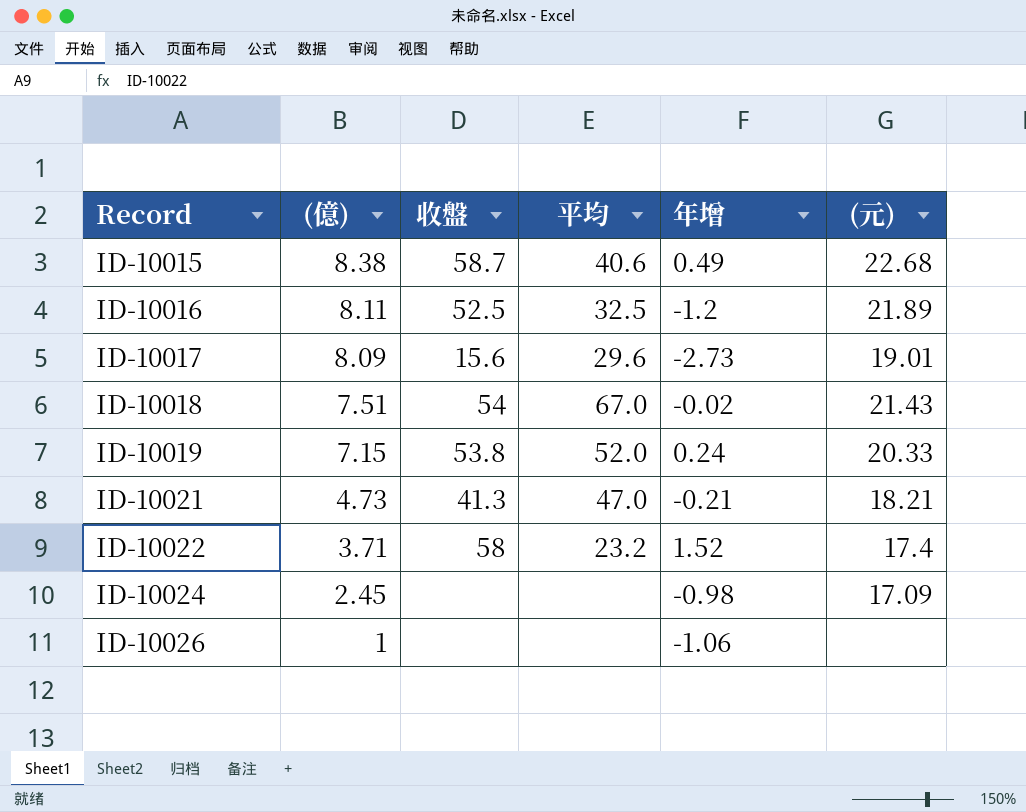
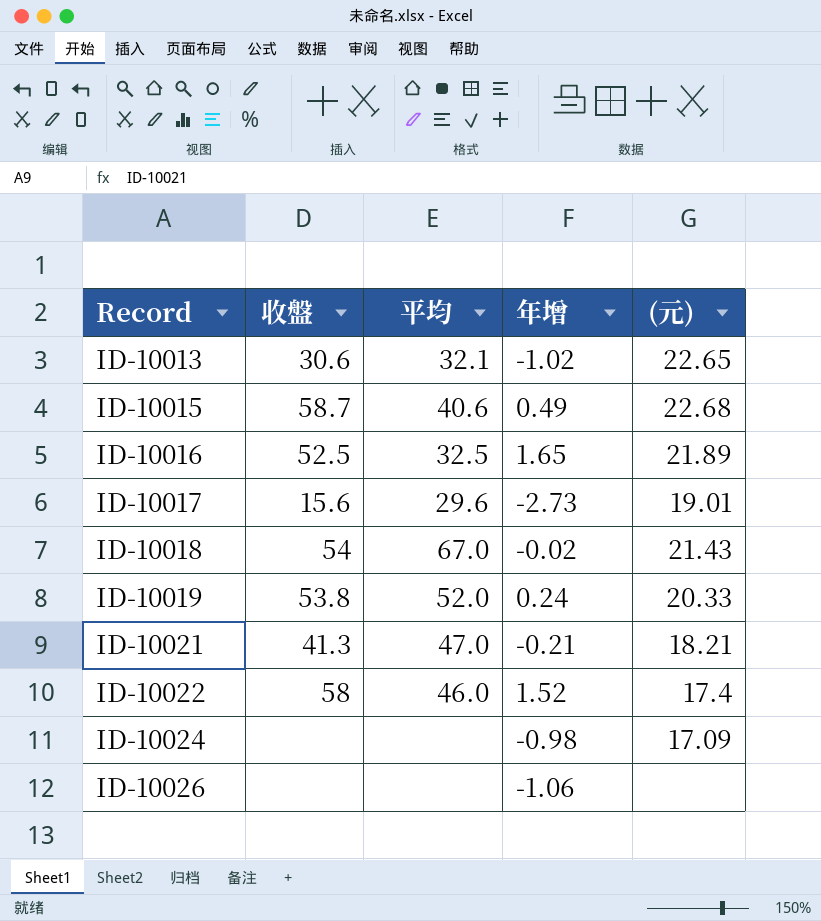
column (億) | position: 2 -> none
row ID-10013: none -> 30.6 | 32.1 | -1.02 | 22.65
ID-10016 | 年增: -1.2 -> 1.65
ID-10022 | 平均: 23.2 -> 46.0

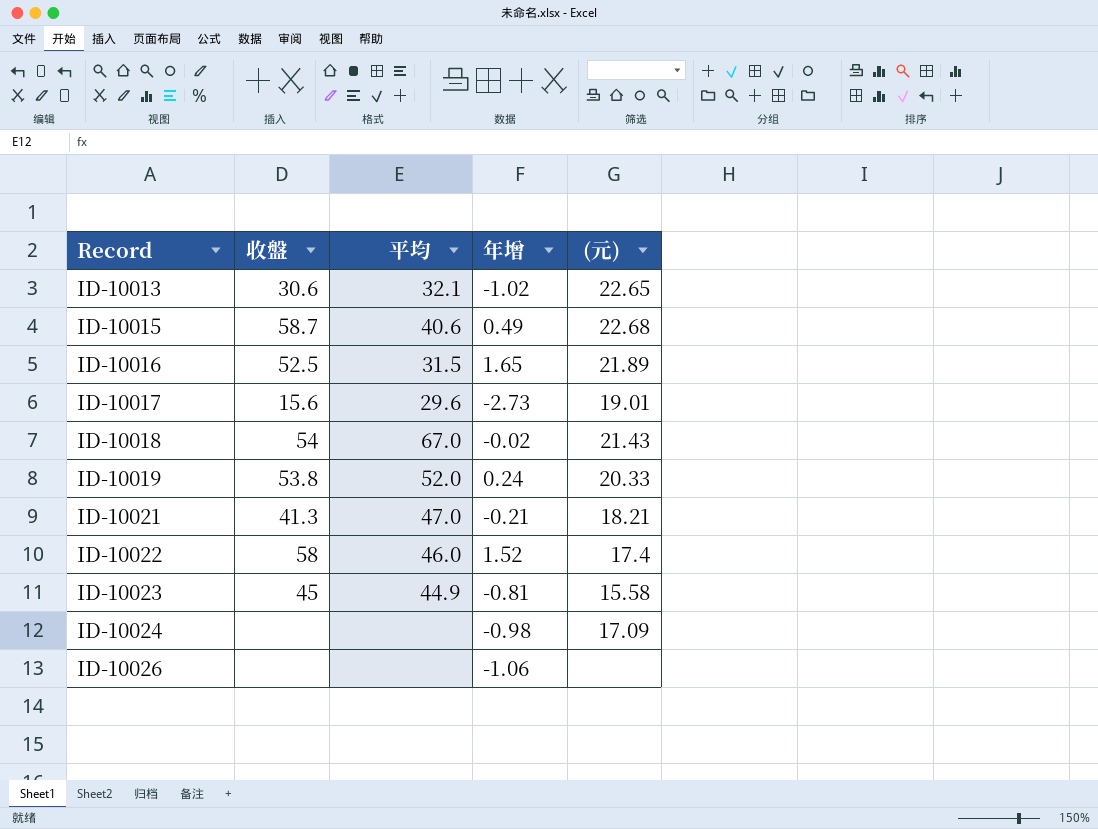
ID-10016 | 平均: 32.5 -> 31.5
row ID-10023: none -> 45 | 44.9 | -0.81 | 15.58

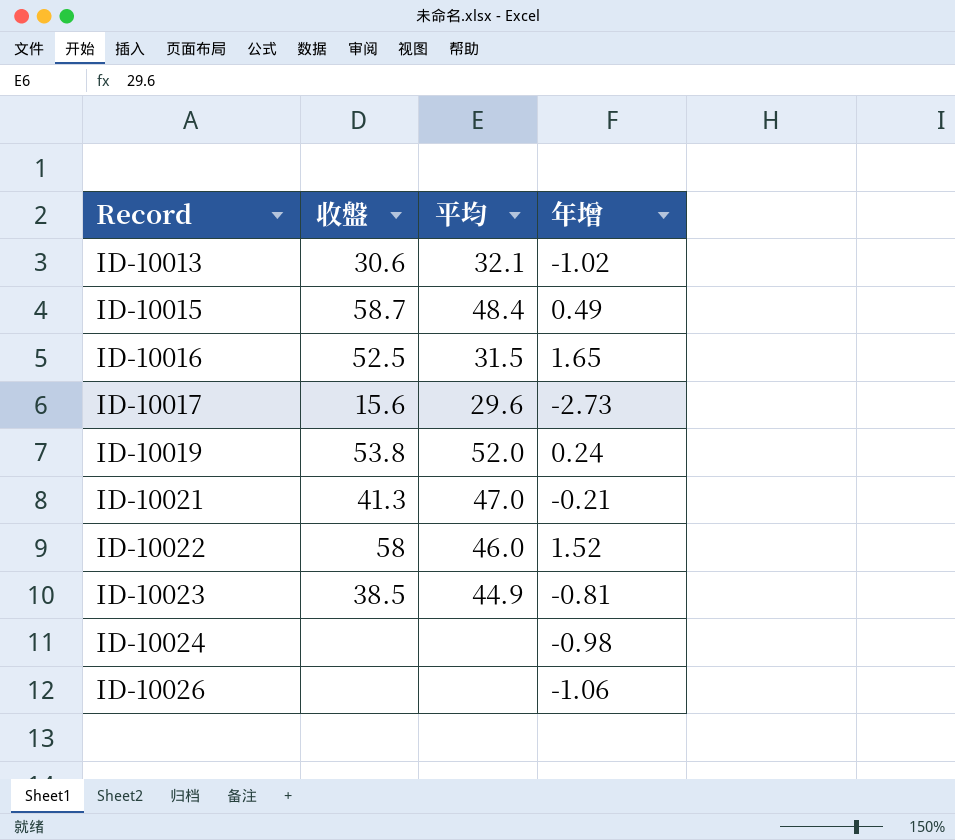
column (元) | position: 5 -> none
row ID-10018: 54 | 67.0 | -0.02 | 21.43 -> none
ID-10015 | 平均: 40.6 -> 48.4
ID-10023 | 收盤: 45 -> 38.5

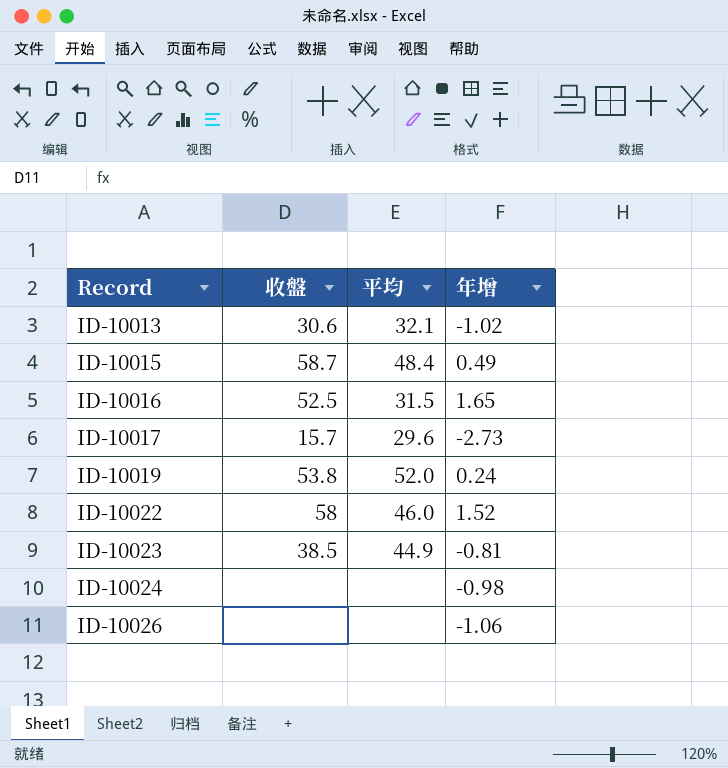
row ID-10021: 41.3 | 47.0 | -0.21 -> none
ID-10017 | 收盤: 15.6 -> 15.7

